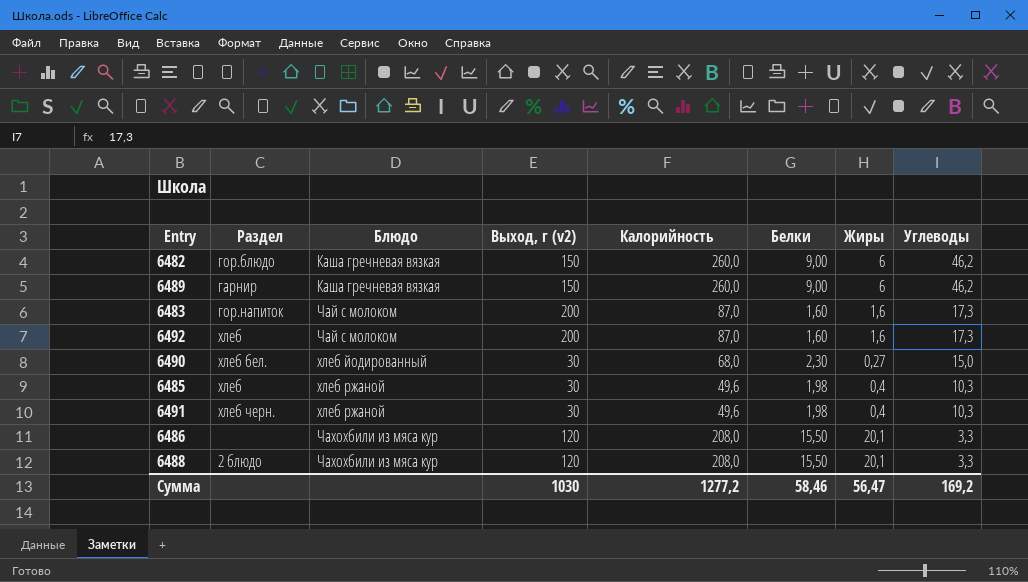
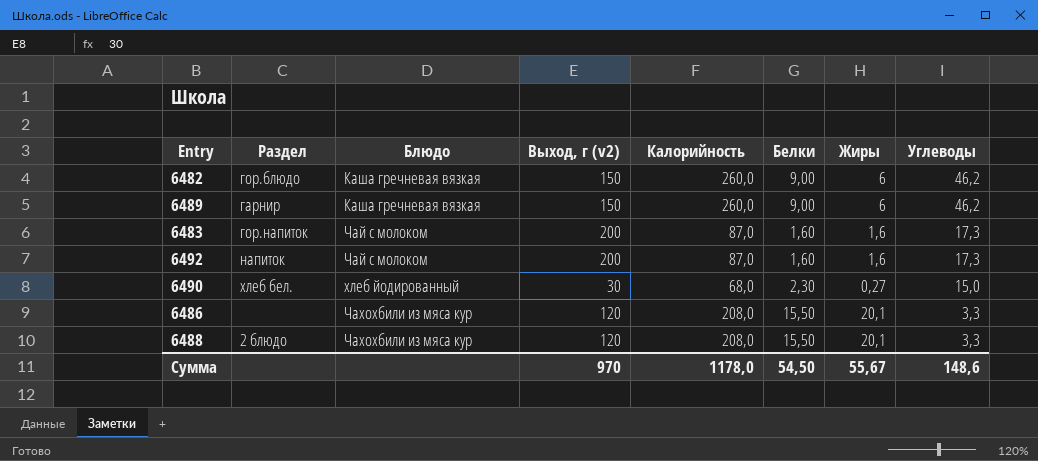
row 6485: хлеб | хлеб ржаной | 30 | 49,6 | 1,98 | 0,4 | 10,3 -> none
row 6491: хлеб черн. | хлеб ржаной | 30 | 49,6 | 1,98 | 0,4 | 10,3 -> none
6492 | Раздел: хлеб -> напиток
Сумма | Выход, г (v2): 1030 -> 970
Сумма | Калорийность: 1277,2 -> 1178,0
Сумма | Белки: 58,46 -> 54,50
Сумма | Жиры: 56,47 -> 55,67
Сумма | Углеводы: 169,2 -> 148,6

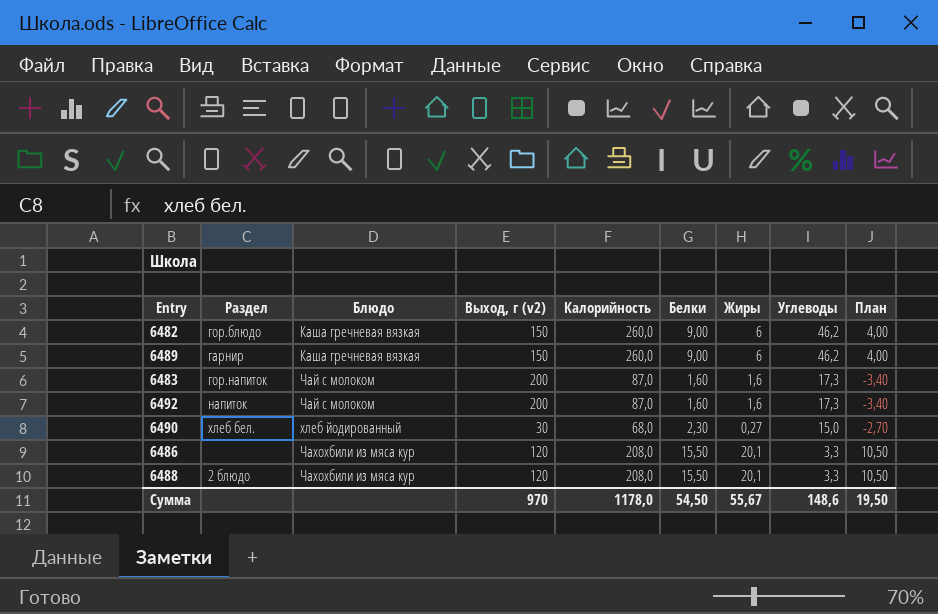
column План | formula: none -> [Белки] - 5

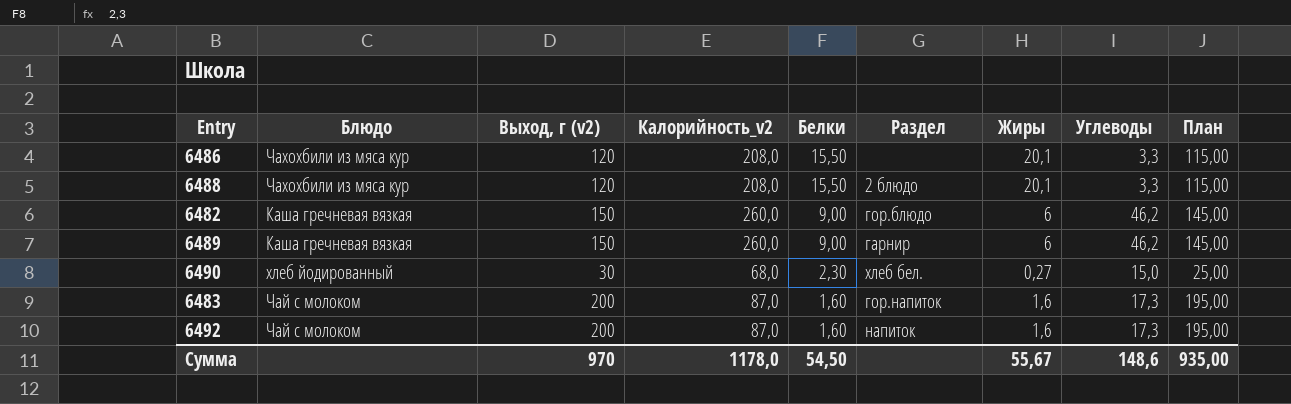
row order: Углеводы descending -> Белки descending
column name: Калорийность -> Калорийность_v2
column Раздел | position: 2 -> 6
column План | formula: [Белки] - 5 -> [Выход, г (v2)] - 5
Сумма | План: 19,50 -> 935,00

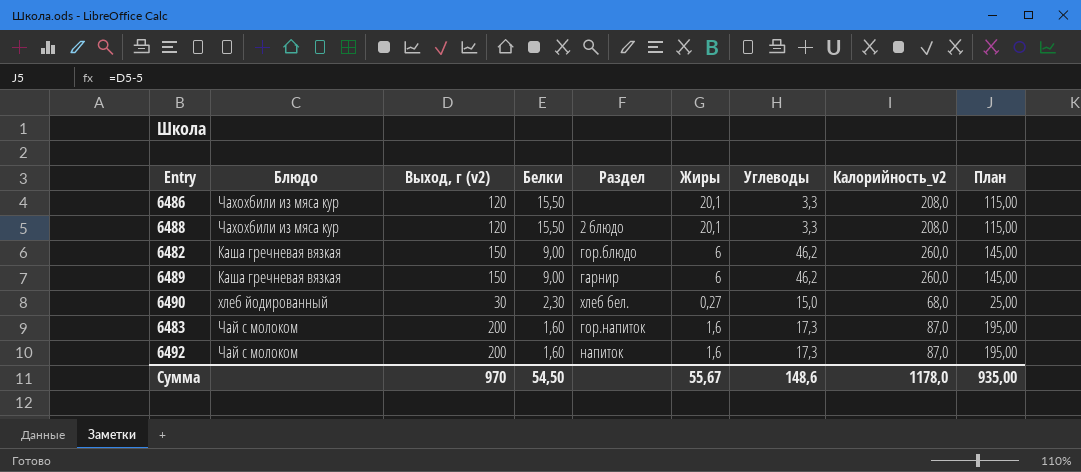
column Калорийность_v2 | position: 4 -> 8

